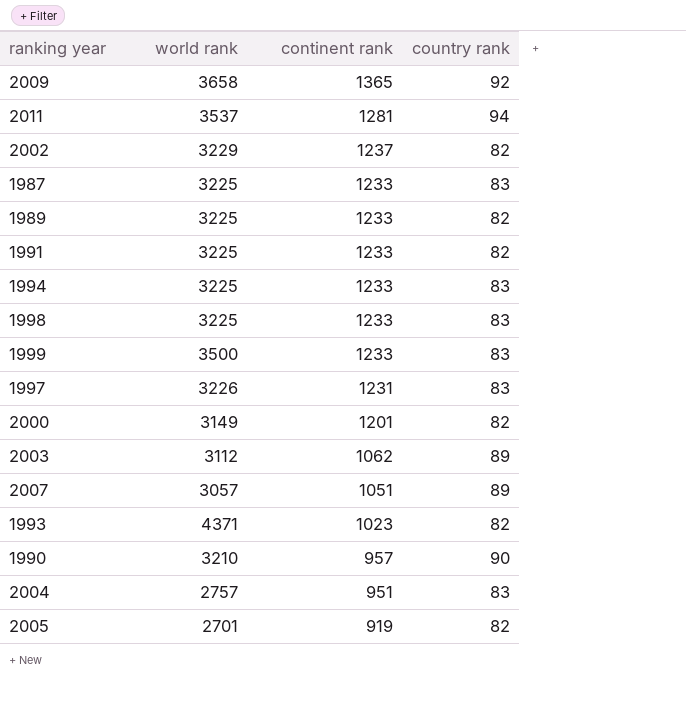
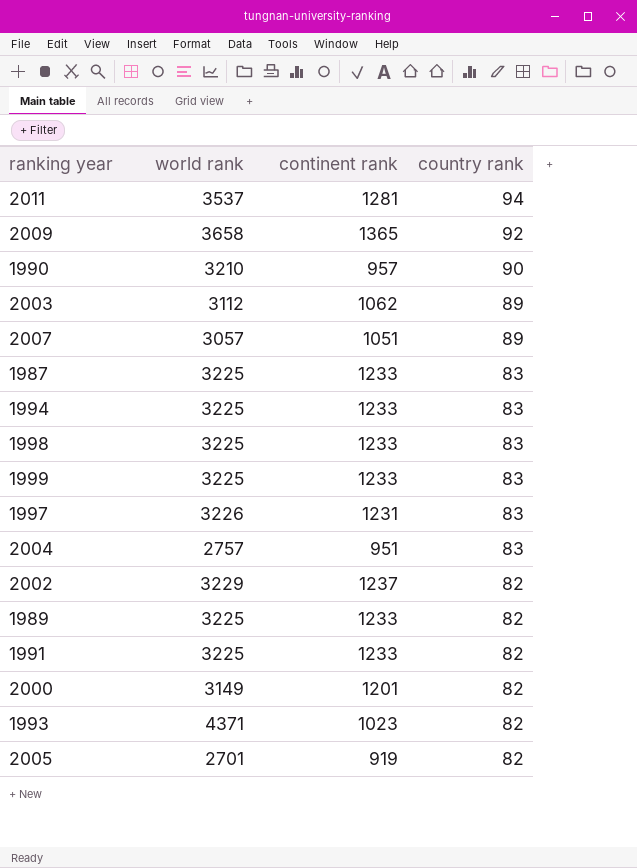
row order: continent rank descending -> country rank descending
1999 | world rank: 3500 -> 3225

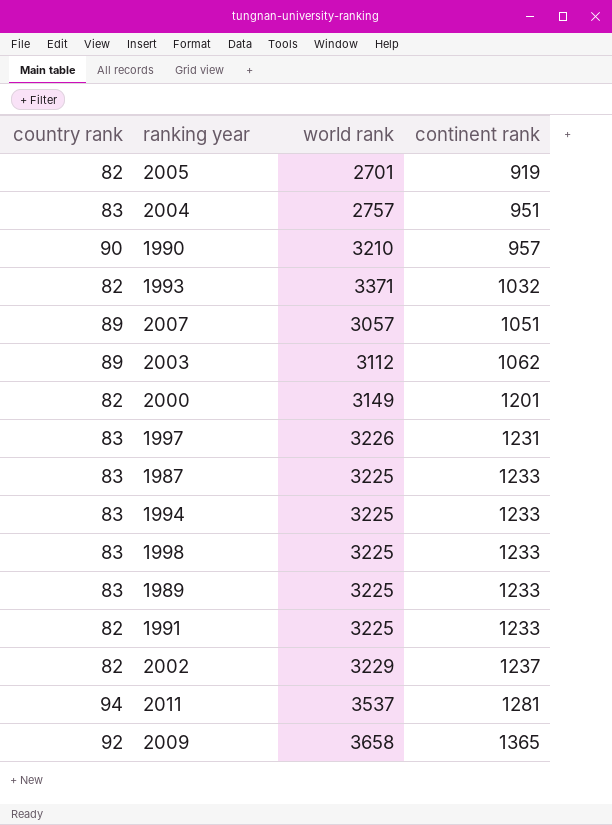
row order: country rank descending -> continent rank ascending
column country rank | position: 4 -> 1
row 1999: 3225 | 1233 | 83 -> none
1993 | world rank: 4371 -> 3371
1993 | continent rank: 1023 -> 1032
1989 | country rank: 82 -> 83

